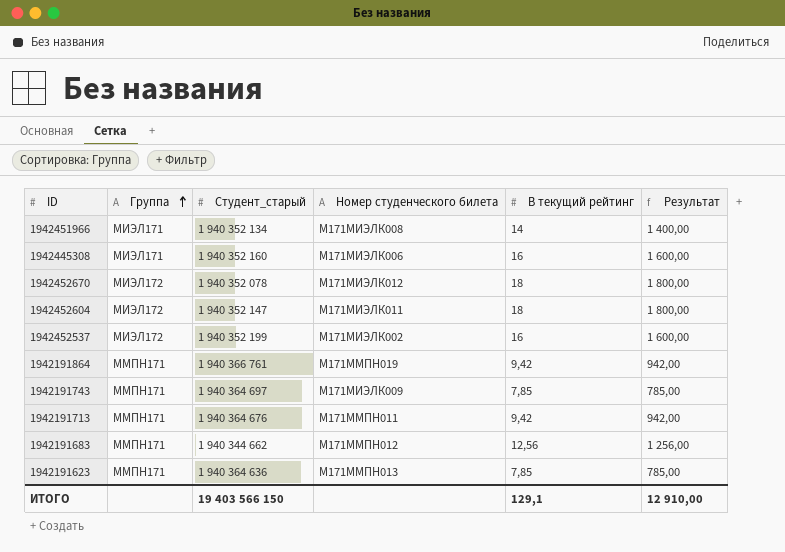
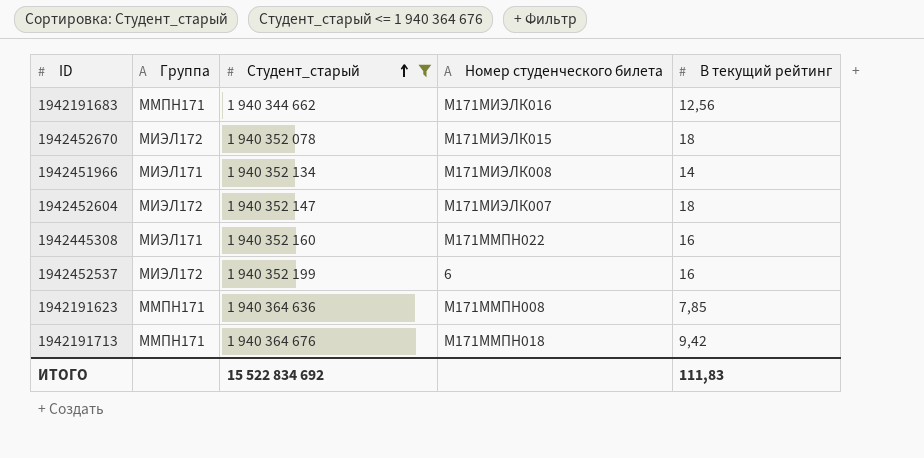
filter: none -> Студент_старый <= 1 940 364 676
row order: Группа ascending -> Студент_старый ascending
column Результат | formula: [В текущий рейтинг] * 100 -> none
1942191683 | Номер студенческого билета: М171ММПН012 -> М171МИЭЛК016
1942452670 | Номер студенческого билета: М171МИЭЛК012 -> М171МИЭЛК015
1942452604 | Номер студенческого билета: М171МИЭЛК011 -> М171МИЭЛК007
1942445308 | Номер студенческого билета: М171МИЭЛК006 -> М171ММПН022
1942452537 | Номер студенческого билета: М171МИЭЛК002 -> 6
1942191623 | Номер студенческого билета: М171ММПН013 -> М171ММПН008
1942191713 | Номер студенческого билета: М171ММПН011 -> М171ММПН018
ИТОГО | Студент_старый: 19 403 566 150 -> 15 522 834 692
ИТОГО | В текущий рейтинг: 129,1 -> 111,83

